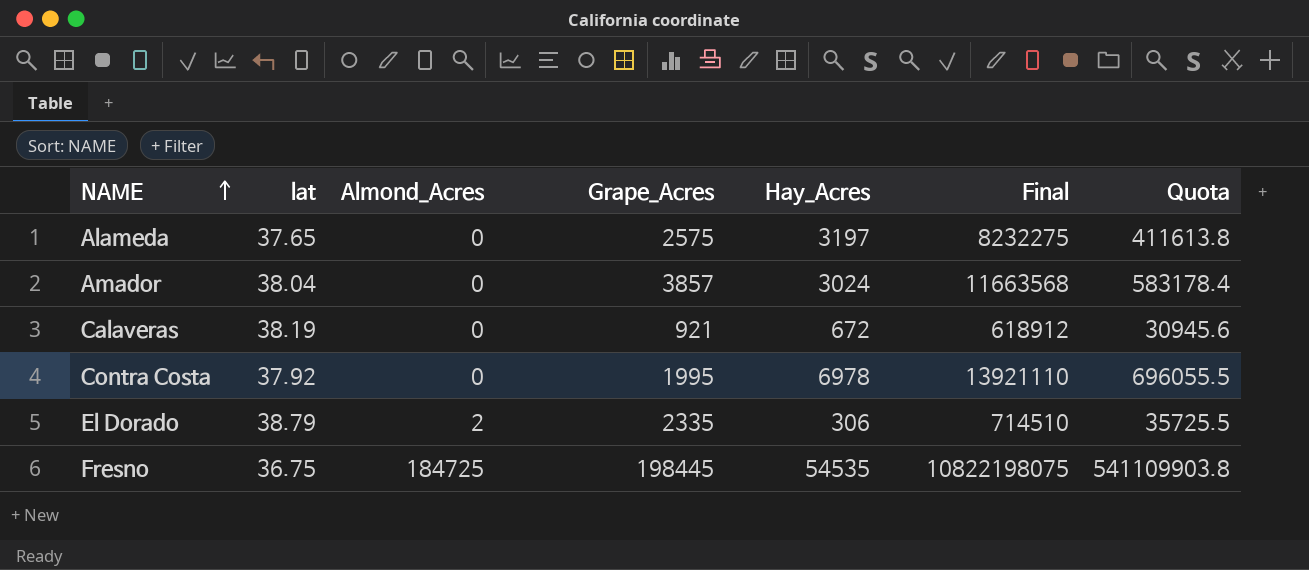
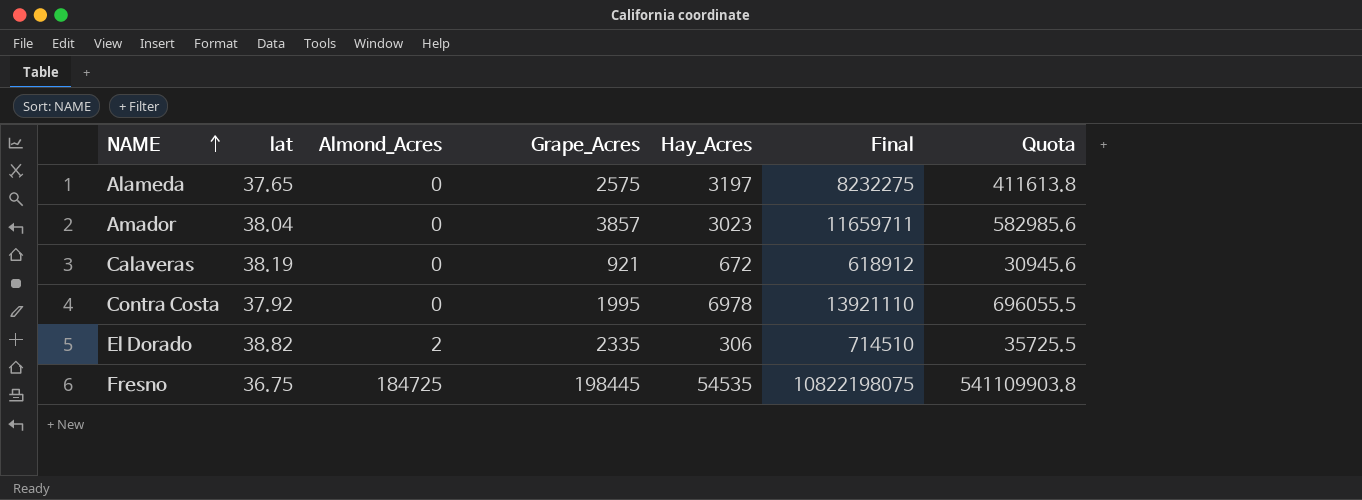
Amador | Hay_Acres: 3024 -> 3023
Amador | Final: 11663568 -> 11659711
Amador | Quota: 583178.4 -> 582985.6
El Dorado | lat: 38.79 -> 38.82

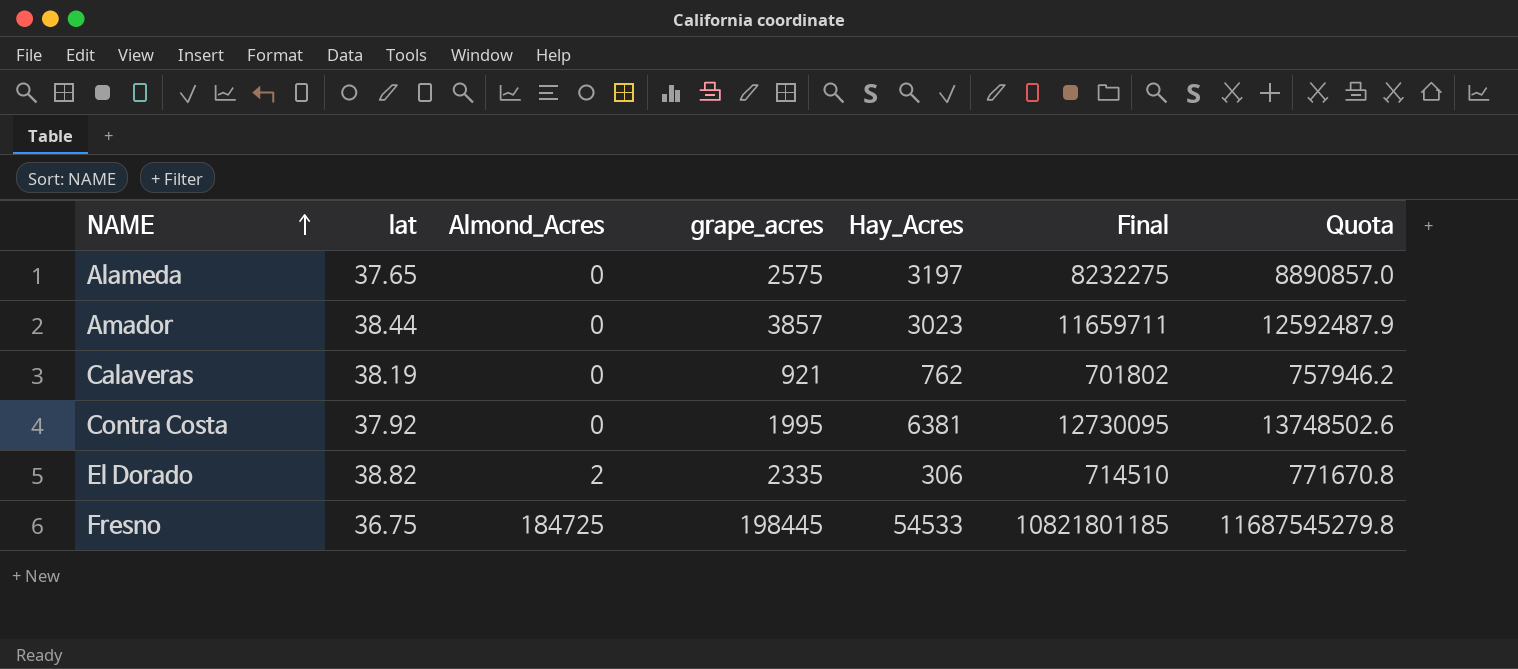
column name: Grape_Acres -> grape_acres
column Quota | formula: [Final] * 0.05 -> [Final] * 1.08
Amador | lat: 38.04 -> 38.44
Calaveras | Hay_Acres: 672 -> 762
Calaveras | Final: 618912 -> 701802
Contra Costa | Hay_Acres: 6978 -> 6381
Contra Costa | Final: 13921110 -> 12730095
Fresno | Hay_Acres: 54535 -> 54533
Fresno | Final: 10822198075 -> 10821801185

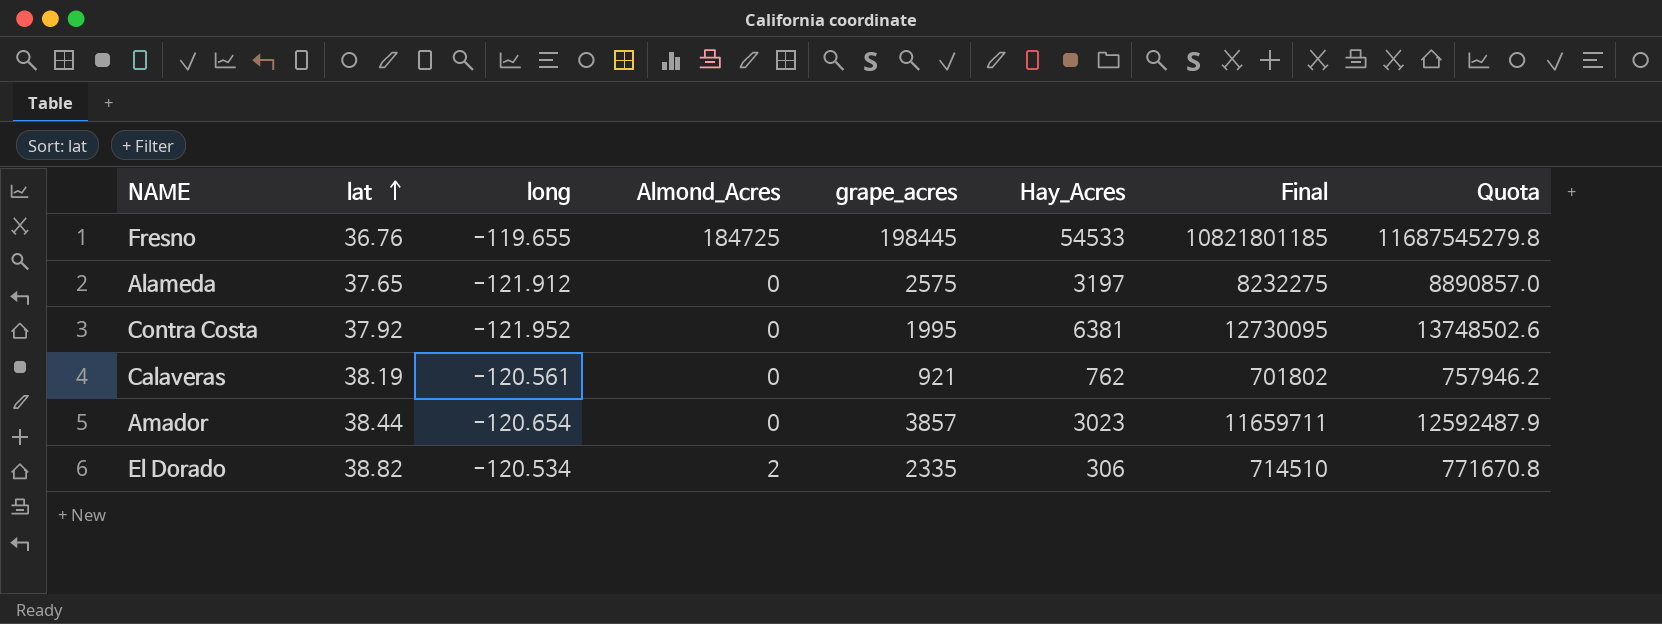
row order: NAME ascending -> lat ascending
column long | position: none -> 3
Fresno | lat: 36.75 -> 36.76

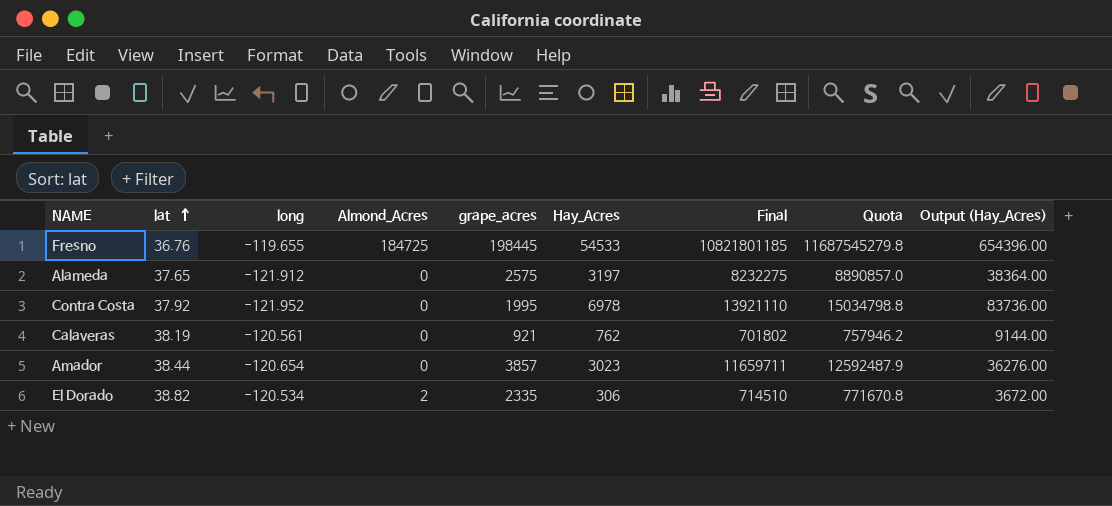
column Output (Hay_Acres) | formula: none -> [Hay_Acres] * 12
Contra Costa | Hay_Acres: 6381 -> 6978
Contra Costa | Final: 12730095 -> 13921110
Contra Costa | Quota: 13748502.6 -> 15034798.8

